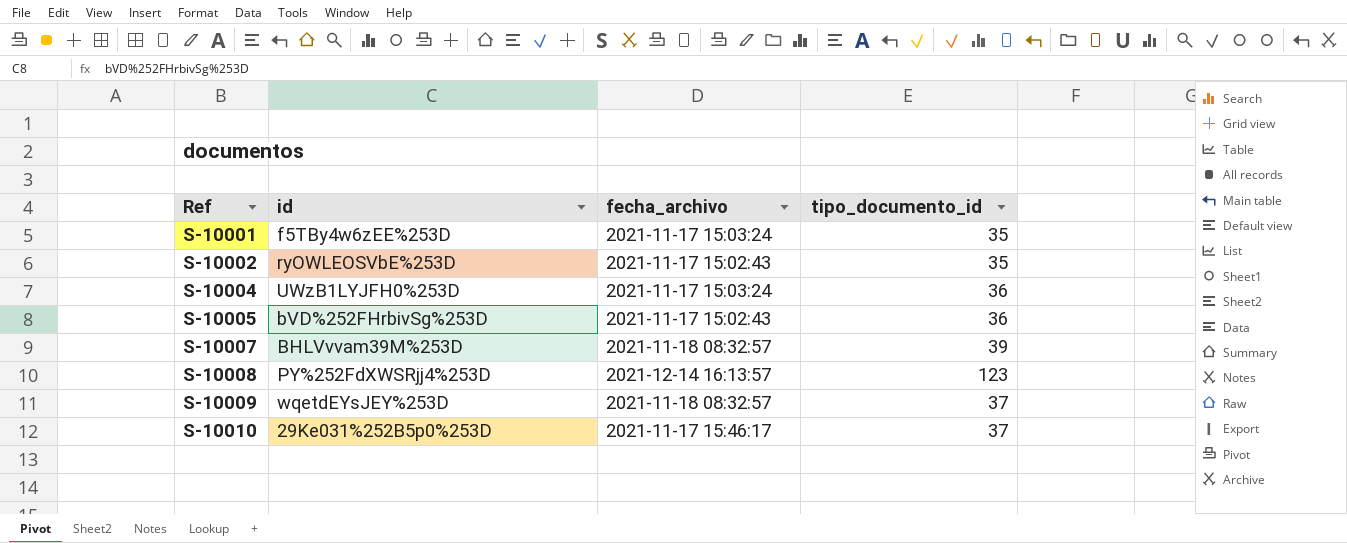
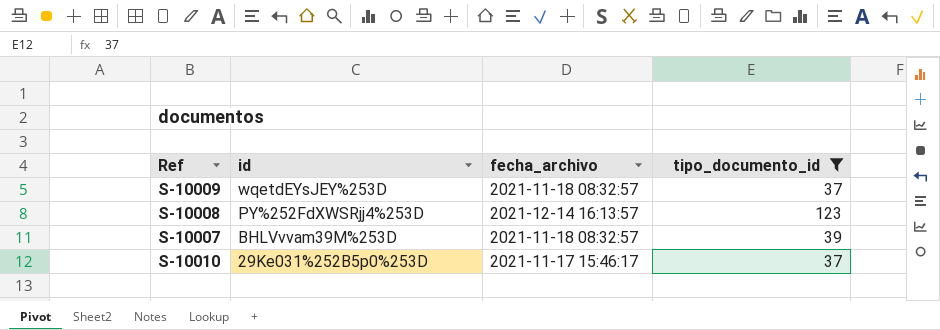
filter: none -> tipo_documento_id >= 37
row order: Ref ascending -> id descending

